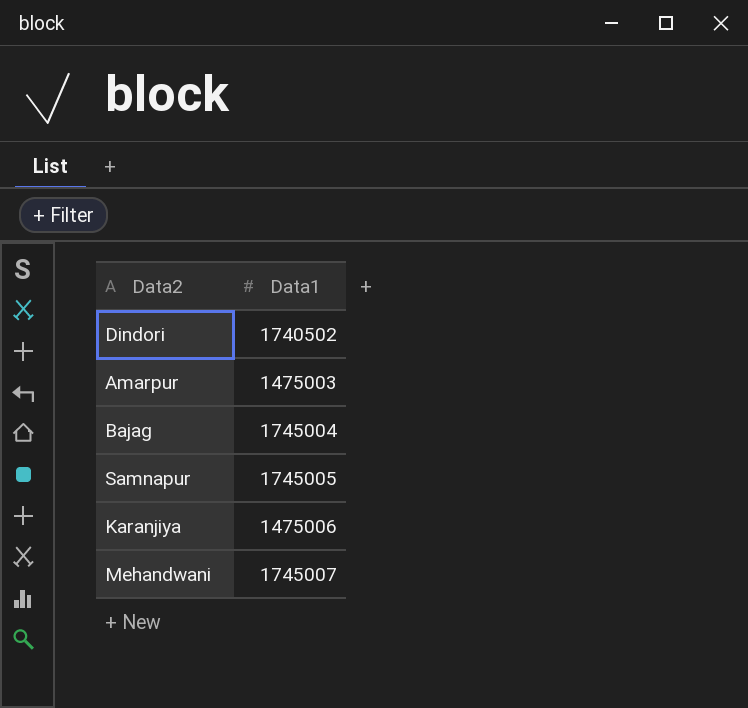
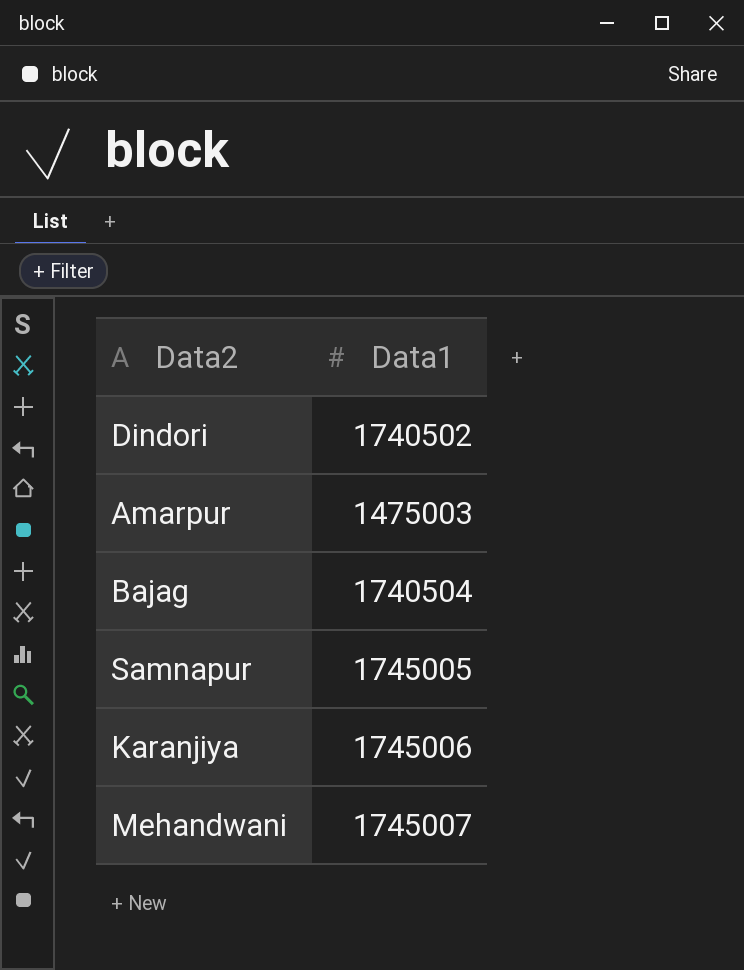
Bajag | Data1: 1745004 -> 1740504
Karanjiya | Data1: 1475006 -> 1745006

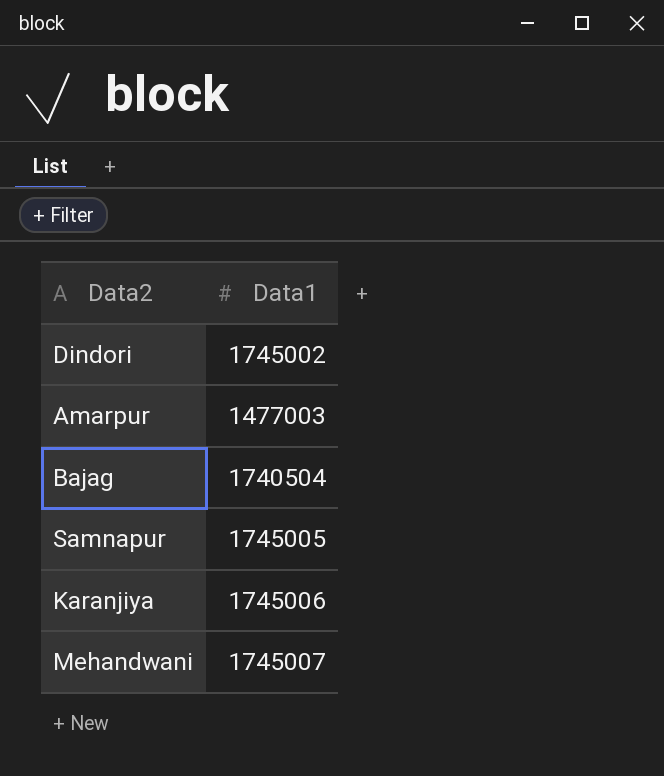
Dindori | Data1: 1740502 -> 1745002
Amarpur | Data1: 1475003 -> 1477003

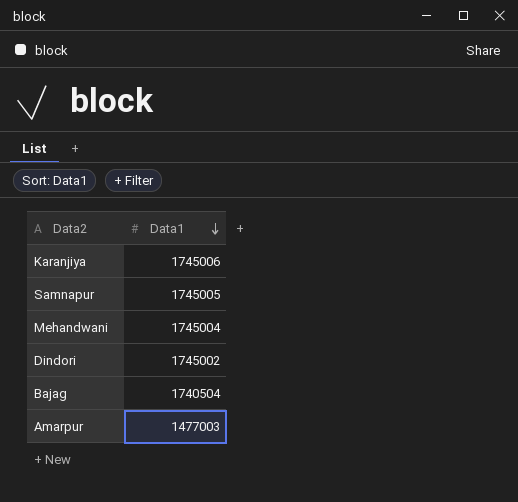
row order: none -> Data1 descending
Mehandwani | Data1: 1745007 -> 1745004

